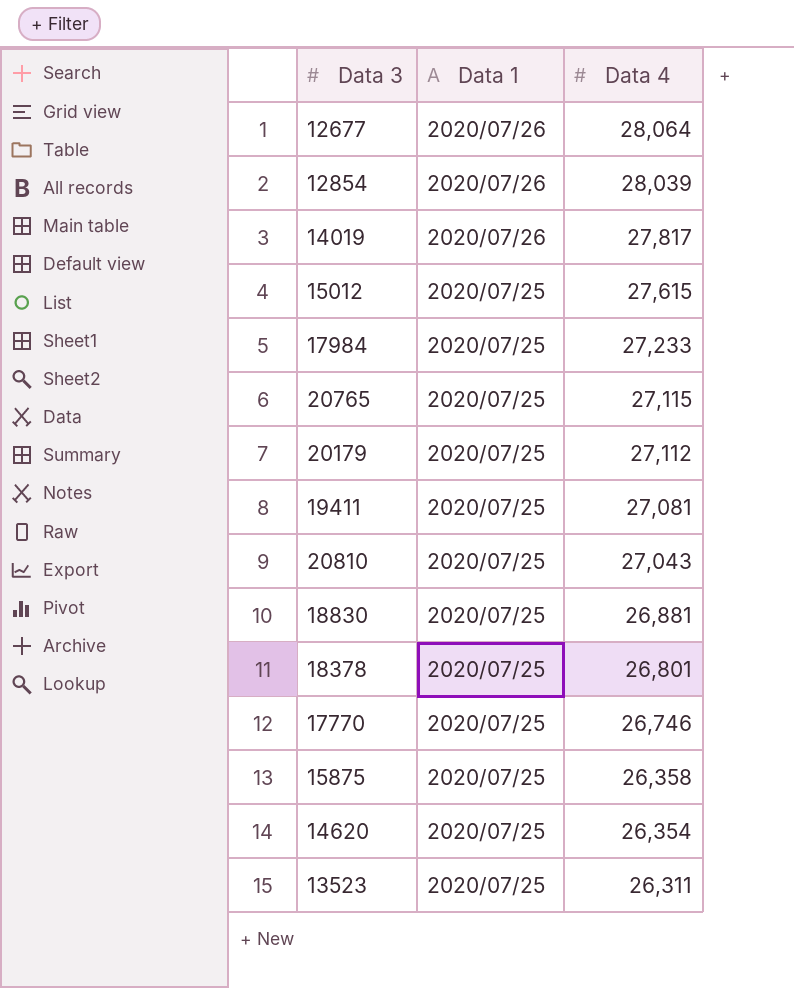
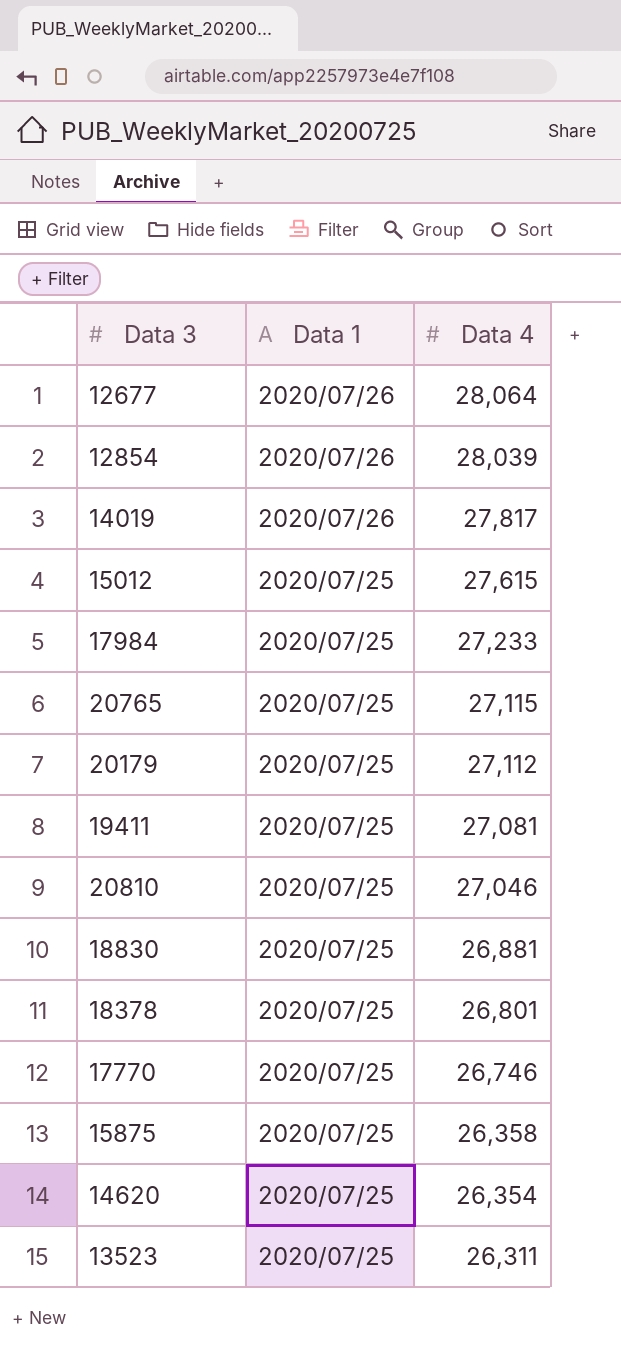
20810 | Data 4: 27,043 -> 27,046

